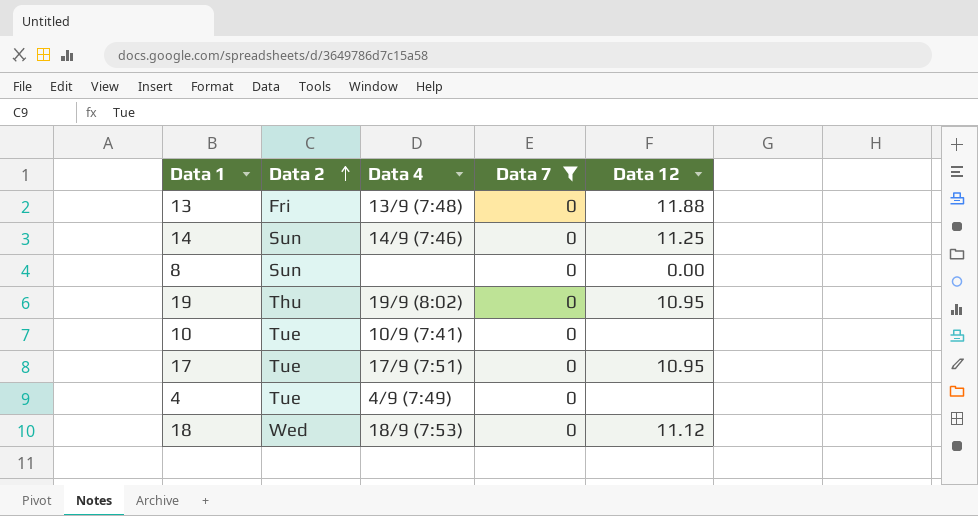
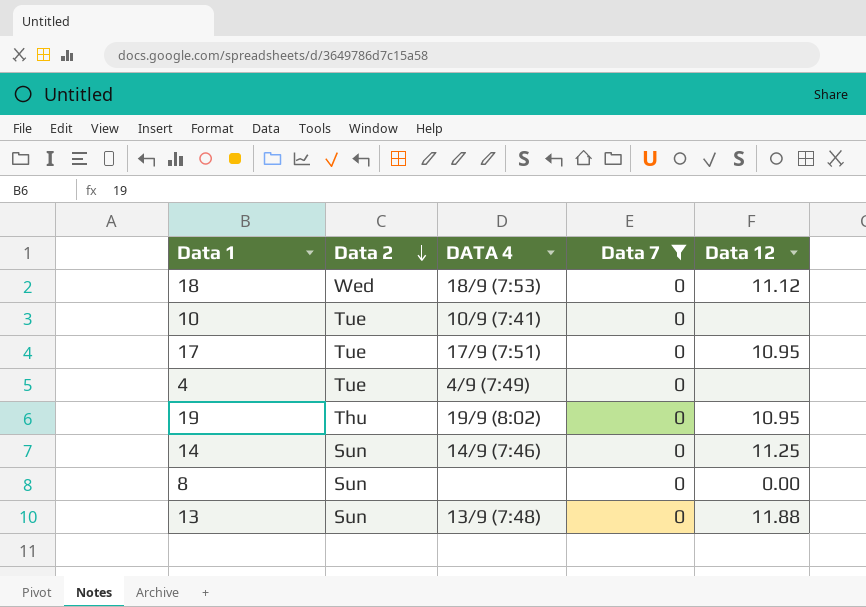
row order: Data 2 ascending -> Data 2 descending
column name: Data 4 -> DATA 4
13 | Data 2: Fri -> Sun

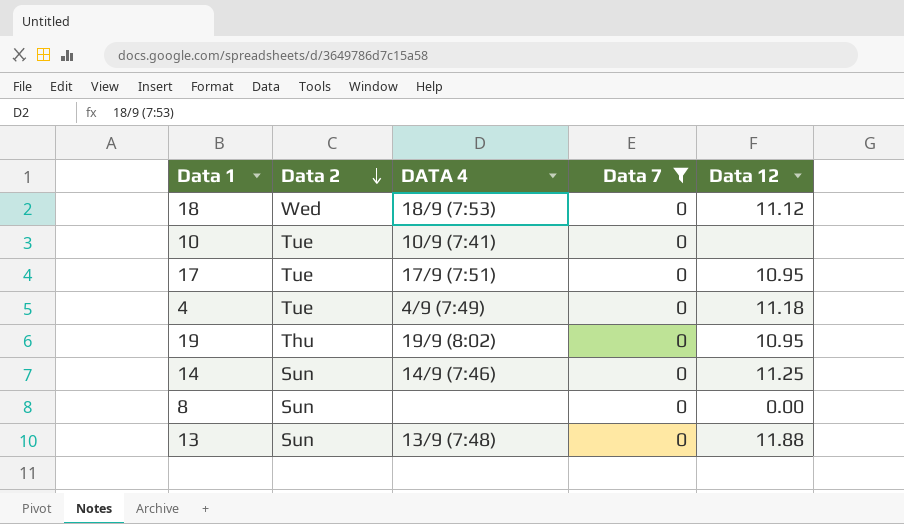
4 | Data 12: none -> 11.18

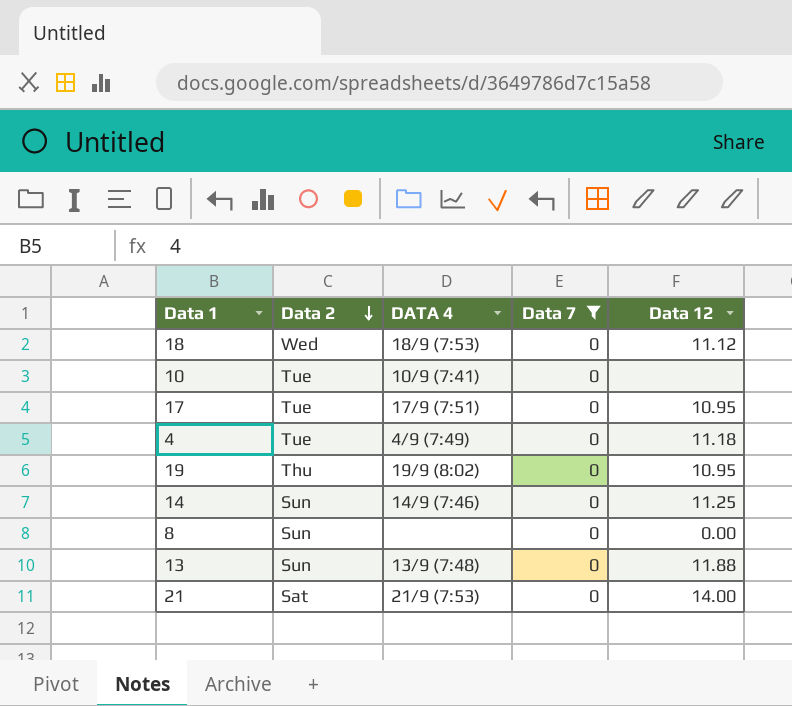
row 21: none -> Sat | 21/9 (7:53) | 0 | 14.00

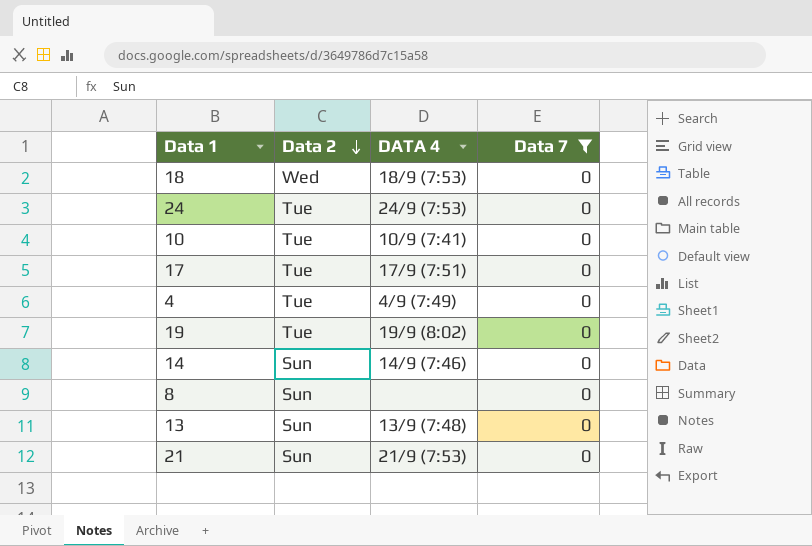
column Data 12 | position: 5 -> none
row 24: none -> Tue | 24/9 (7:53) | 0
19 | Data 2: Thu -> Tue
21 | Data 2: Sat -> Sun

